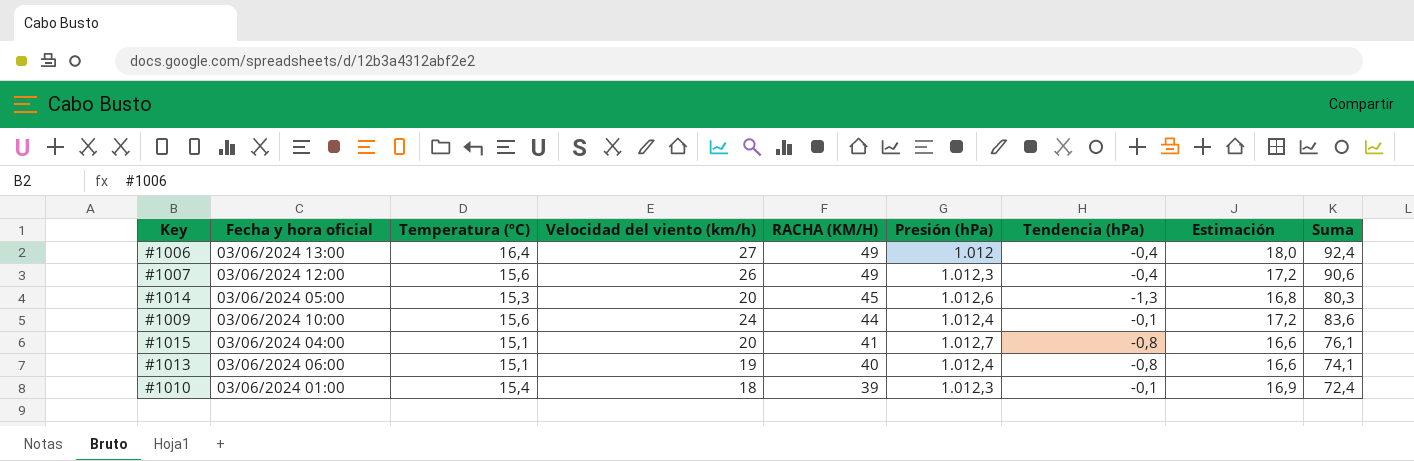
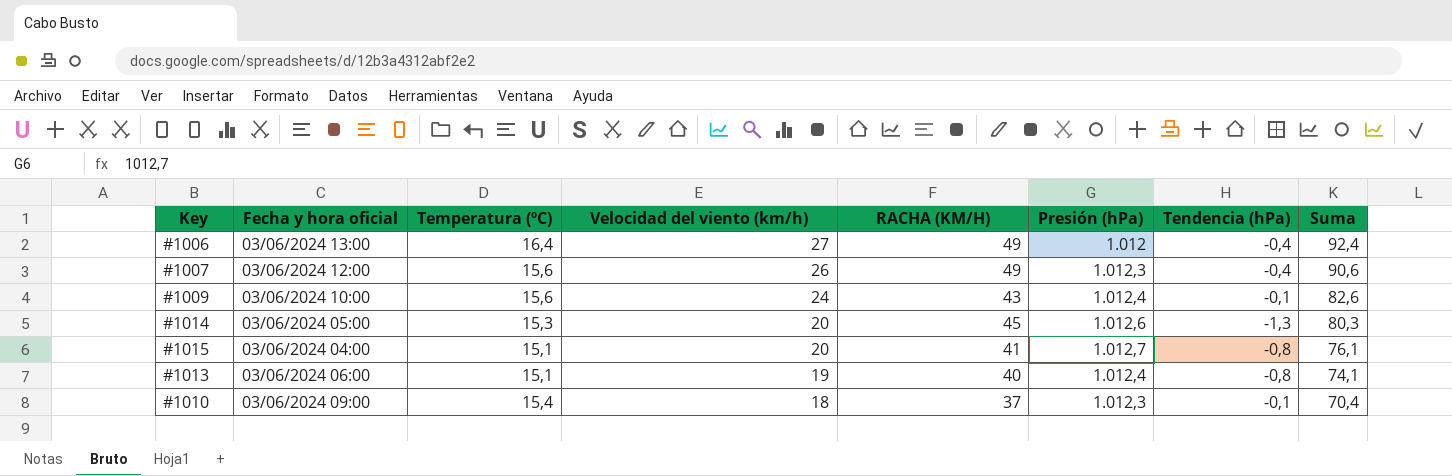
row order: RACHA (KM/H) descending -> Velocidad del viento (km/h) descending
column Estimación | formula: [Temperatura (ºC)] * 1,1 -> none
#1009 | RACHA (KM/H): 44 -> 43
#1009 | Suma: 83,6 -> 82,6
#1010 | Fecha y hora oficial: 03/06/2024 01:00 -> 03/06/2024 09:00
#1010 | RACHA (KM/H): 39 -> 37
#1010 | Suma: 72,4 -> 70,4

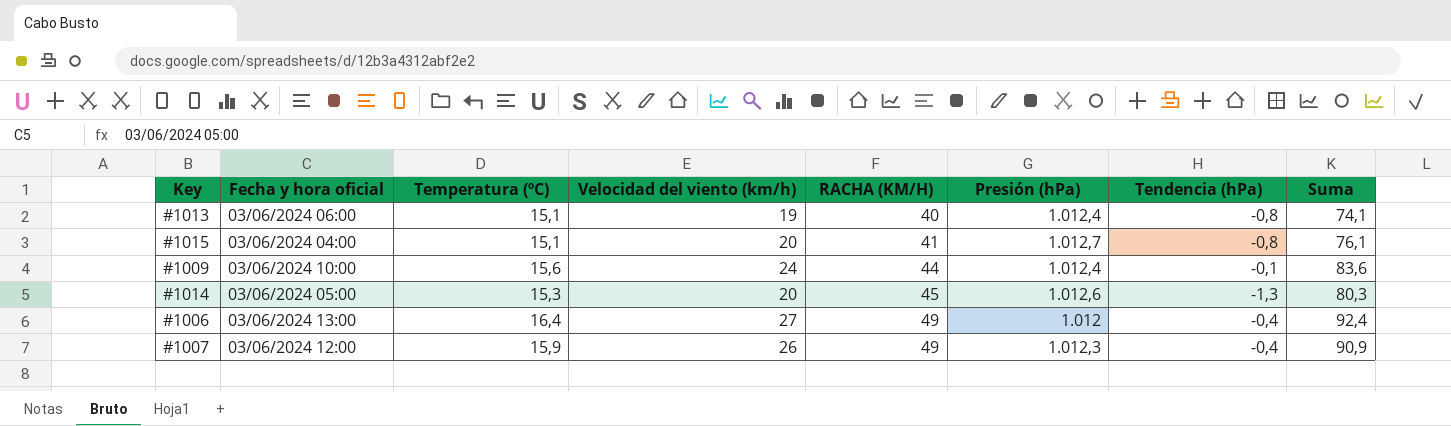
row order: Velocidad del viento (km/h) descending -> RACHA (KM/H) ascending
row #1010: 03/06/2024 09:00 | 15,4 | 18 | 37 | 1.012,3 | -0,1 | 70,4 -> none
#1009 | RACHA (KM/H): 43 -> 44
#1009 | Suma: 82,6 -> 83,6
#1007 | Temperatura (ºC): 15,6 -> 15,9
#1007 | Suma: 90,6 -> 90,9

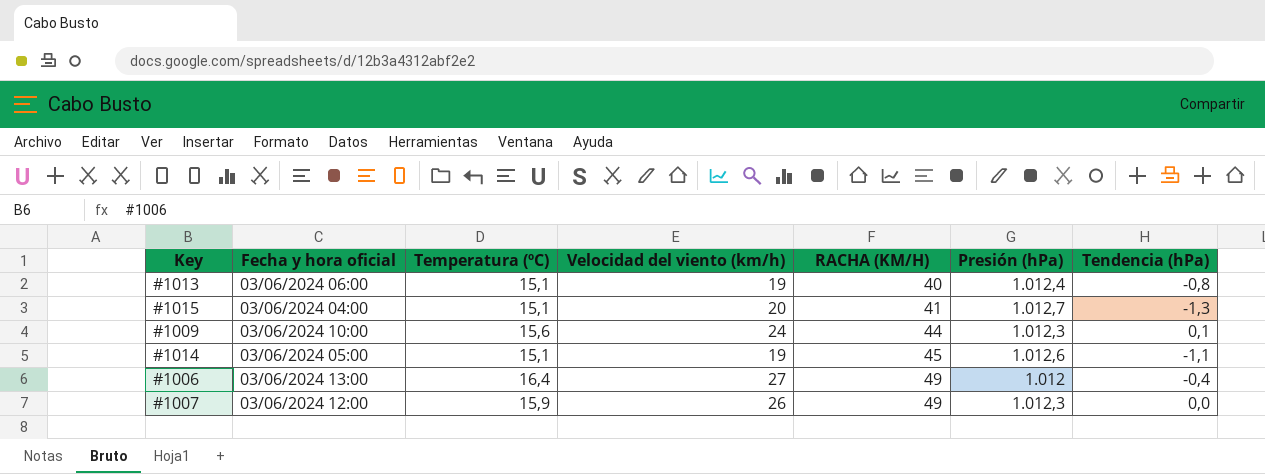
column Suma | formula: [Temperatura (ºC)] + [Velocidad del viento (km/h)] + [RACHA (KM/H)] -> none
#1015 | Tendencia (hPa): -0,8 -> -1,3
#1009 | Presión (hPa): 1.012,4 -> 1.012,3
#1009 | Tendencia (hPa): -0,1 -> 0,1
#1014 | Temperatura (ºC): 15,3 -> 15,1
#1014 | Velocidad del viento (km/h): 20 -> 19
#1014 | Tendencia (hPa): -1,3 -> -1,1
#1007 | Tendencia (hPa): -0,4 -> 0,0

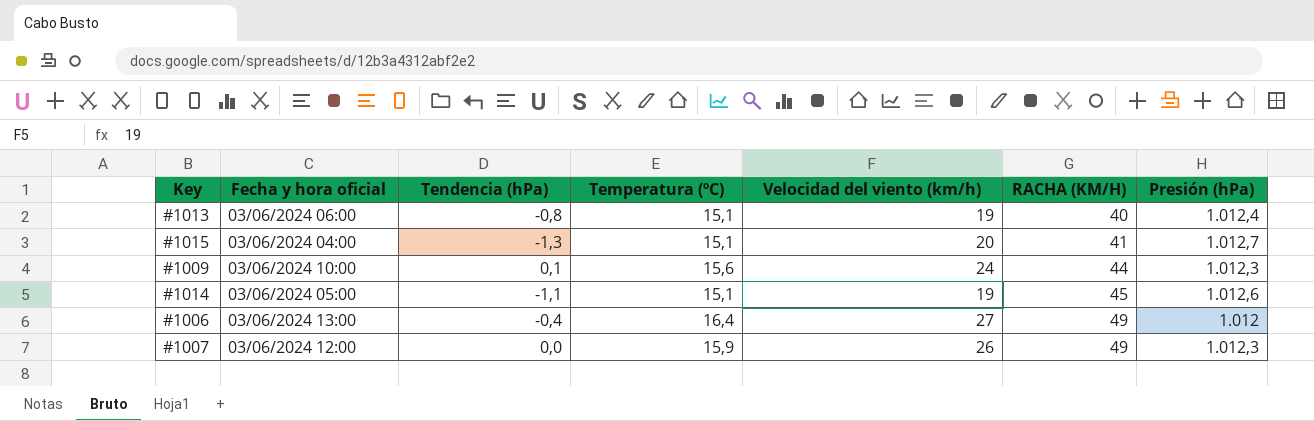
column Tendencia (hPa) | position: 7 -> 3

